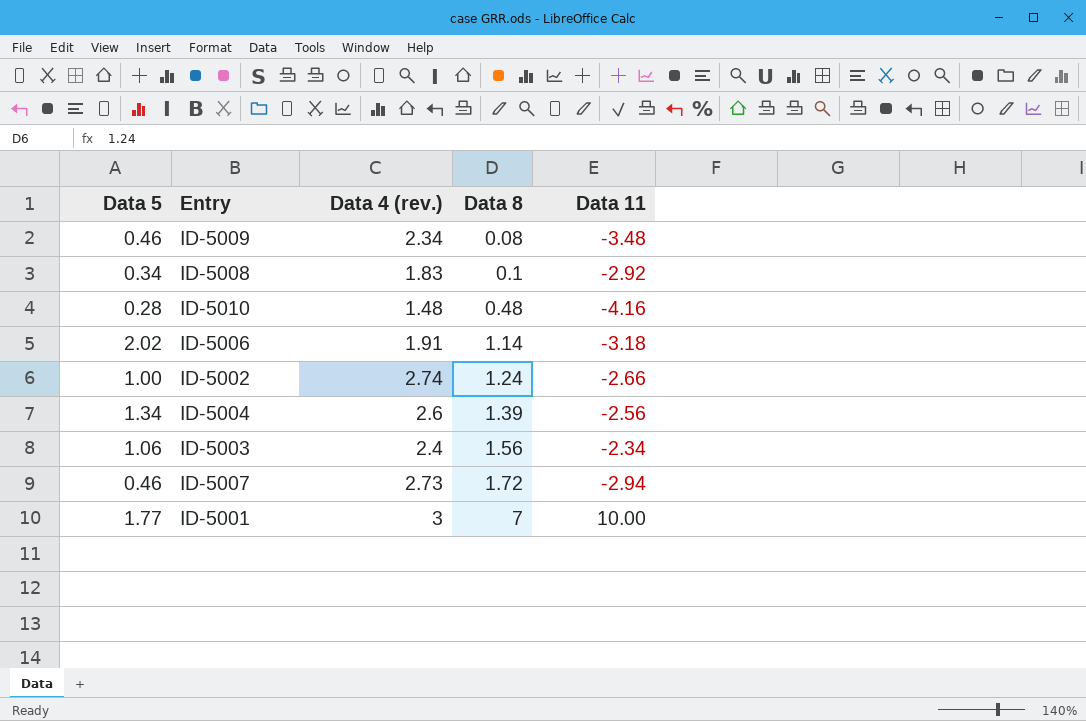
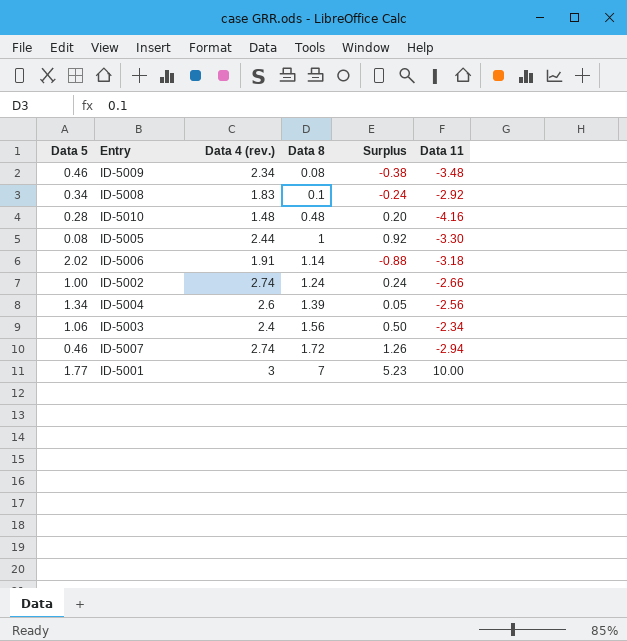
column Surplus | formula: none -> [Data 8] - [Data 5]
row ID-5005: none -> 0.08 | 2.44 | 1 | 0.92 | -3.30
ID-5007 | Data 4 (rev.): 2.73 -> 2.74

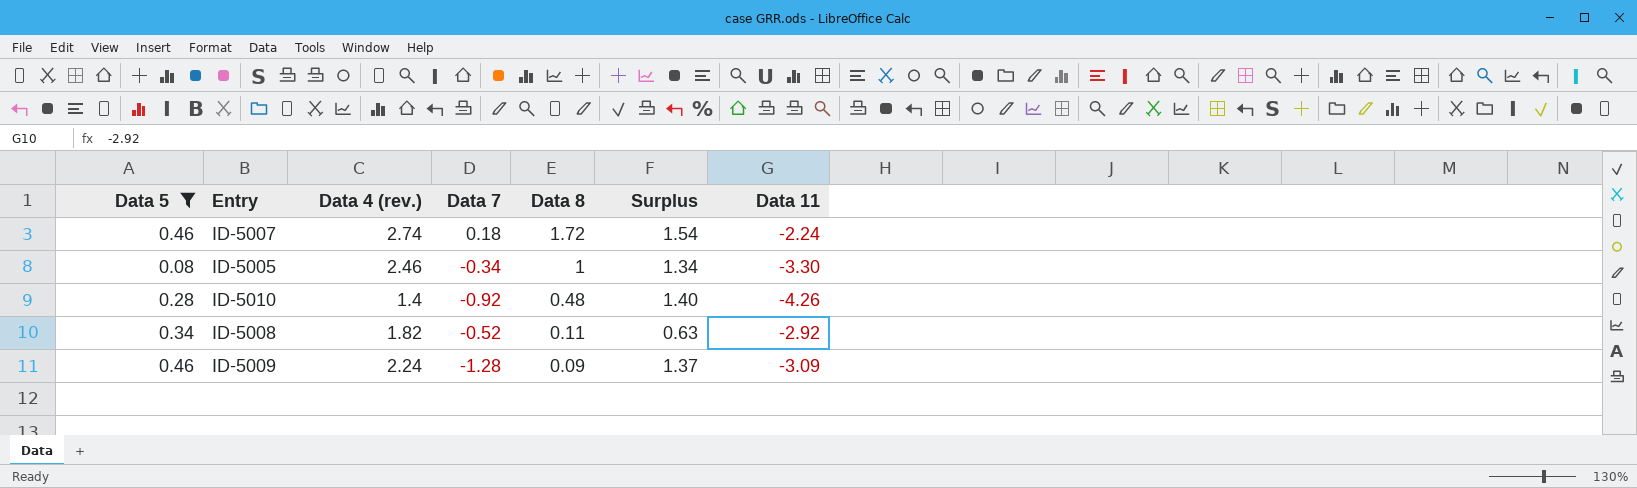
filter: none -> Data 5 <= 0.46
row order: Data 8 ascending -> Data 8 descending
column Data 7 | position: none -> 4
column Surplus | formula: [Data 8] - [Data 5] -> [Data 8] - [Data 7]
ID-5007 | Data 11: -2.94 -> -2.24
ID-5005 | Data 4 (rev.): 2.44 -> 2.46
ID-5010 | Data 4 (rev.): 1.48 -> 1.4
ID-5010 | Data 11: -4.16 -> -4.26
ID-5008 | Data 4 (rev.): 1.83 -> 1.82
ID-5008 | Data 8: 0.1 -> 0.11
ID-5009 | Data 4 (rev.): 2.34 -> 2.24
ID-5009 | Data 8: 0.08 -> 0.09
ID-5009 | Data 11: -3.48 -> -3.09

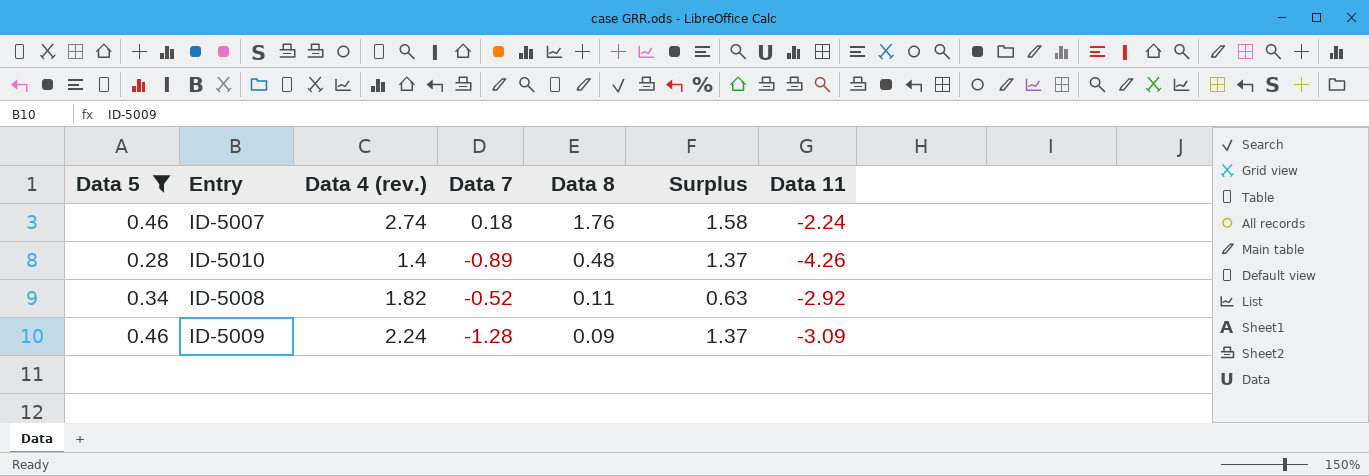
row ID-5005: 0.08 | 2.46 | -0.34 | 1 | 1.34 | -3.30 -> none
ID-5007 | Data 8: 1.72 -> 1.76
ID-5007 | Surplus: 1.54 -> 1.58
ID-5010 | Data 7: -0.92 -> -0.89
ID-5010 | Surplus: 1.40 -> 1.37

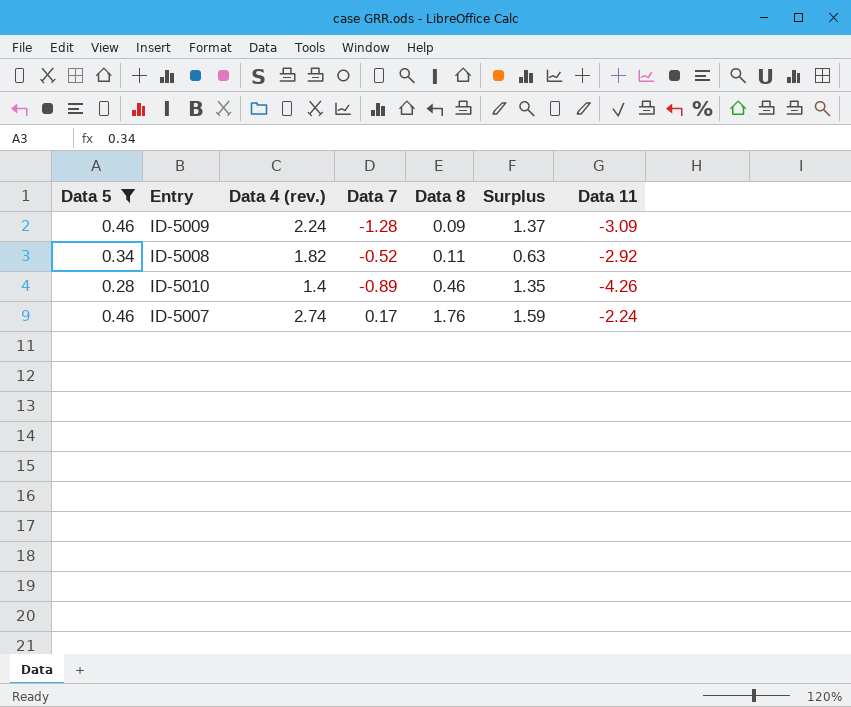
row order: Data 8 descending -> Data 8 ascending
ID-5010 | Data 8: 0.48 -> 0.46
ID-5010 | Surplus: 1.37 -> 1.35
ID-5007 | Data 7: 0.18 -> 0.17
ID-5007 | Surplus: 1.58 -> 1.59

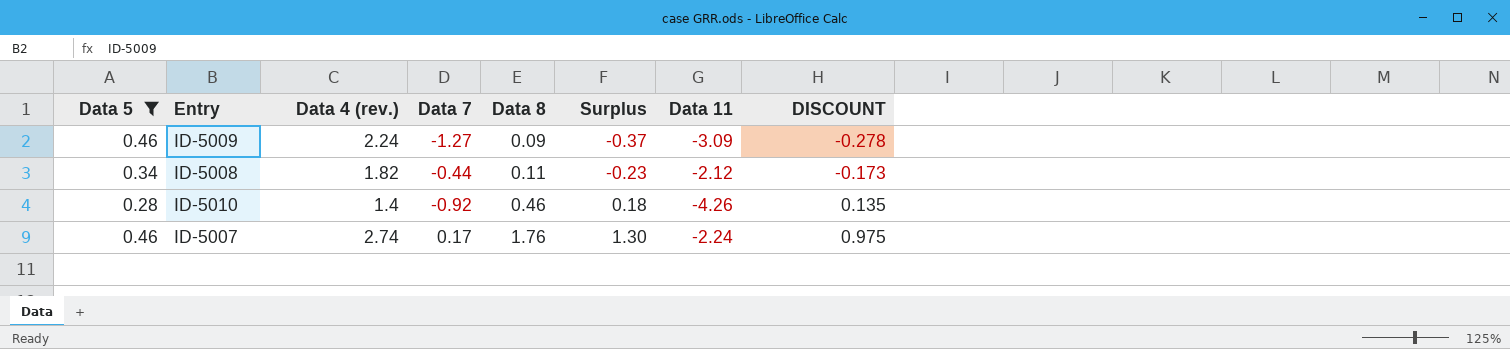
column Surplus | formula: [Data 8] - [Data 7] -> [Data 8] - [Data 5]
column DISCOUNT | formula: none -> [Surplus] * 0.75
ID-5009 | Data 7: -1.28 -> -1.27
ID-5008 | Data 7: -0.52 -> -0.44
ID-5008 | Data 11: -2.92 -> -2.12
ID-5010 | Data 7: -0.89 -> -0.92

